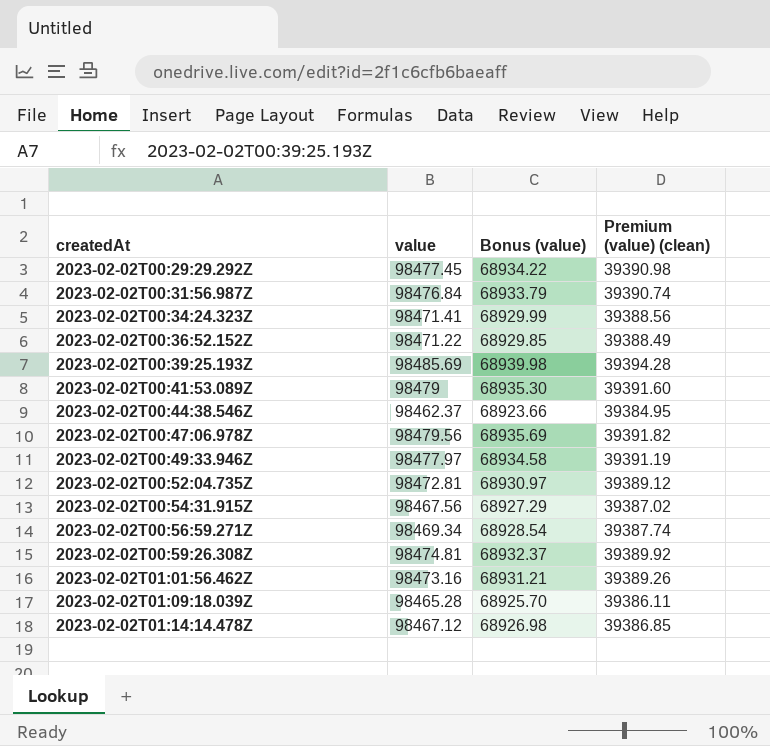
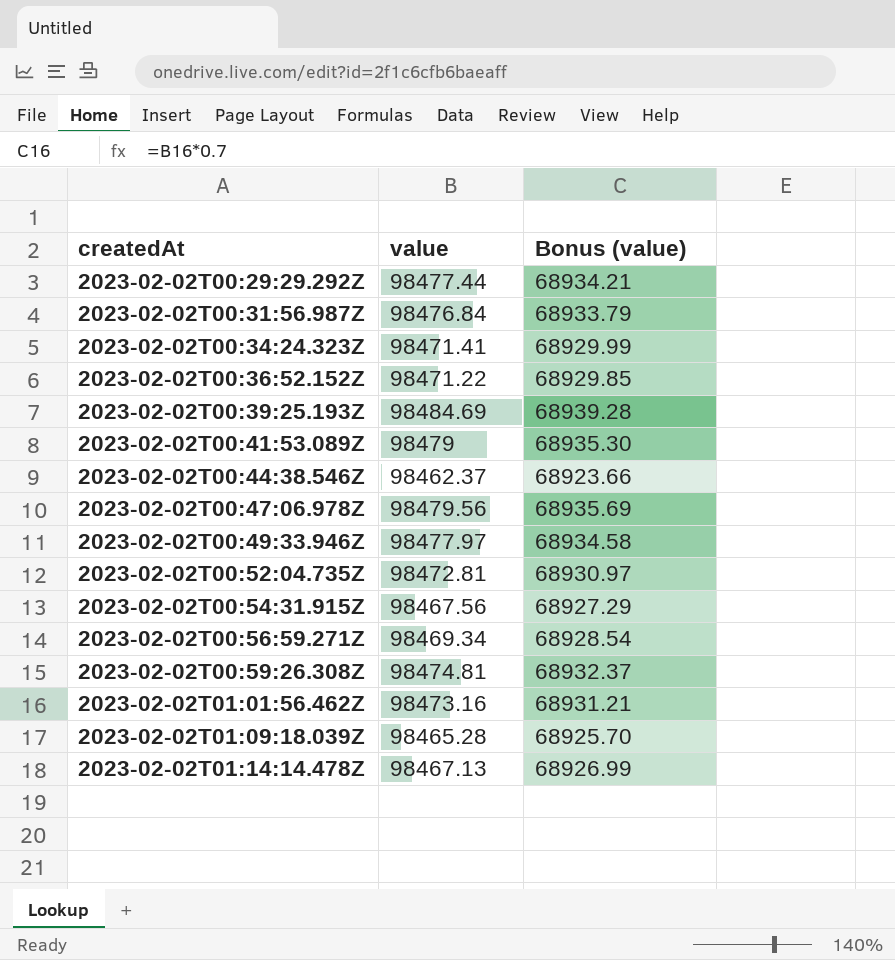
column Premium (value) (clean) | formula: [value] * 0.4 -> none
2023-02-02T00:29:29.292Z | value: 98477.45 -> 98477.44
2023-02-02T00:29:29.292Z | Bonus (value): 68934.22 -> 68934.21
2023-02-02T00:39:25.193Z | value: 98485.69 -> 98484.69
2023-02-02T00:39:25.193Z | Bonus (value): 68939.98 -> 68939.28
2023-02-02T01:14:14.478Z | value: 98467.12 -> 98467.13
2023-02-02T01:14:14.478Z | Bonus (value): 68926.98 -> 68926.99

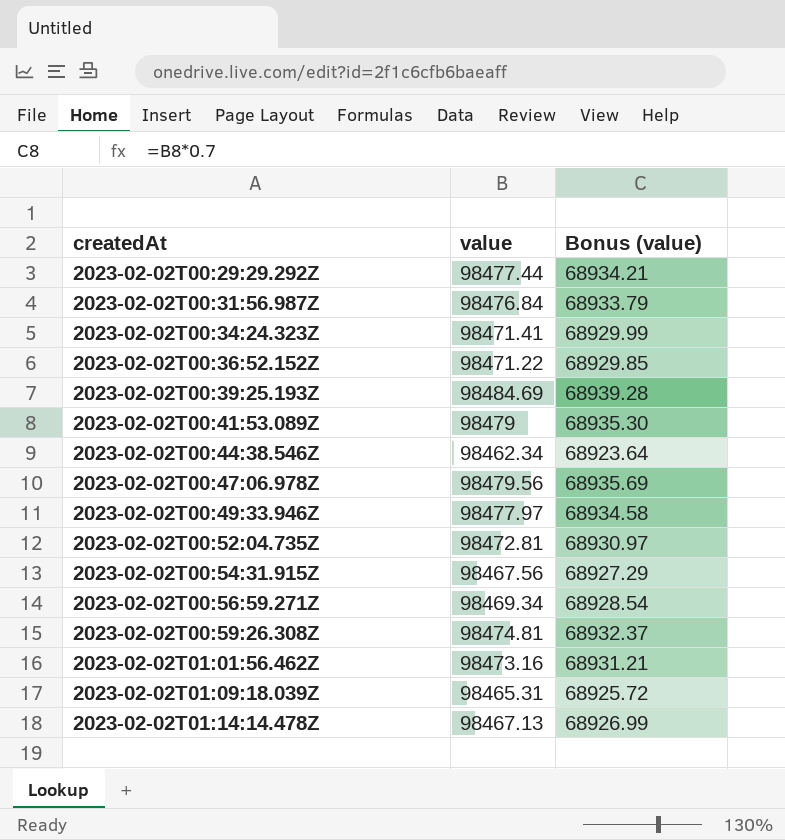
2023-02-02T00:44:38.546Z | value: 98462.37 -> 98462.34
2023-02-02T00:44:38.546Z | Bonus (value): 68923.66 -> 68923.64
2023-02-02T01:09:18.039Z | value: 98465.28 -> 98465.31
2023-02-02T01:09:18.039Z | Bonus (value): 68925.70 -> 68925.72

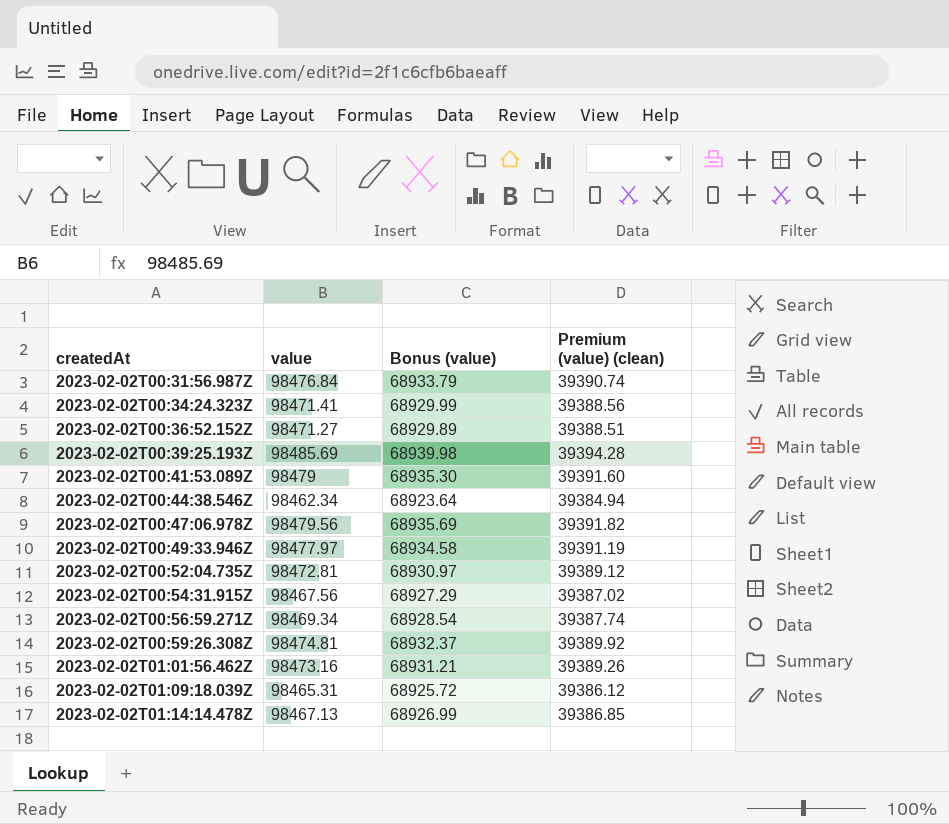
column Premium (value) (clean) | formula: none -> [value] * 0.4
row 2023-02-02T00:29:29.292Z: 98477.44 | 68934.21 -> none
2023-02-02T00:36:52.152Z | value: 98471.22 -> 98471.27
2023-02-02T00:36:52.152Z | Bonus (value): 68929.85 -> 68929.89
2023-02-02T00:39:25.193Z | value: 98484.69 -> 98485.69
2023-02-02T00:39:25.193Z | Bonus (value): 68939.28 -> 68939.98

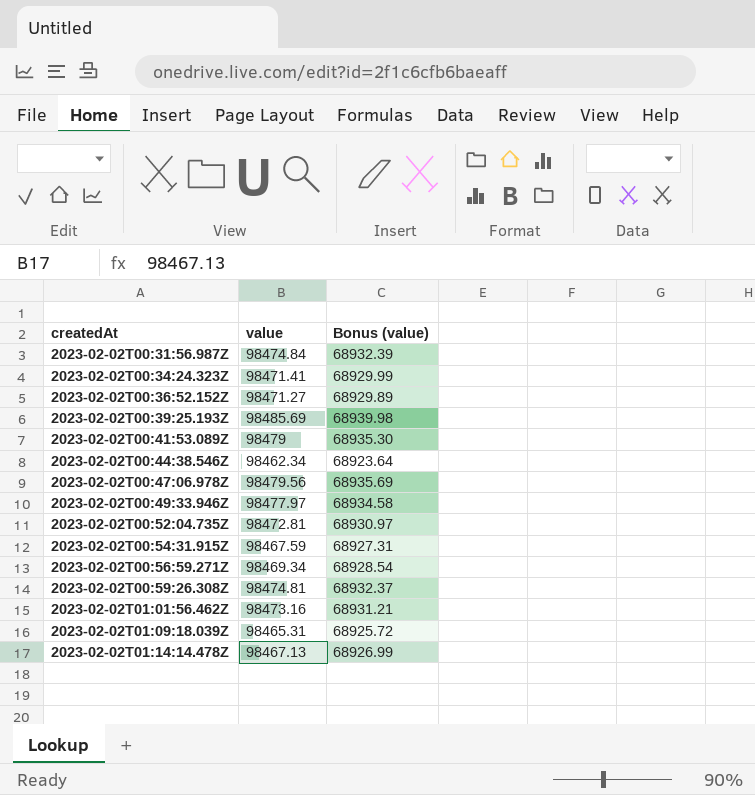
column Premium (value) (clean) | formula: [value] * 0.4 -> none
2023-02-02T00:31:56.987Z | value: 98476.84 -> 98474.84
2023-02-02T00:31:56.987Z | Bonus (value): 68933.79 -> 68932.39
2023-02-02T00:54:31.915Z | value: 98467.56 -> 98467.59
2023-02-02T00:54:31.915Z | Bonus (value): 68927.29 -> 68927.31

